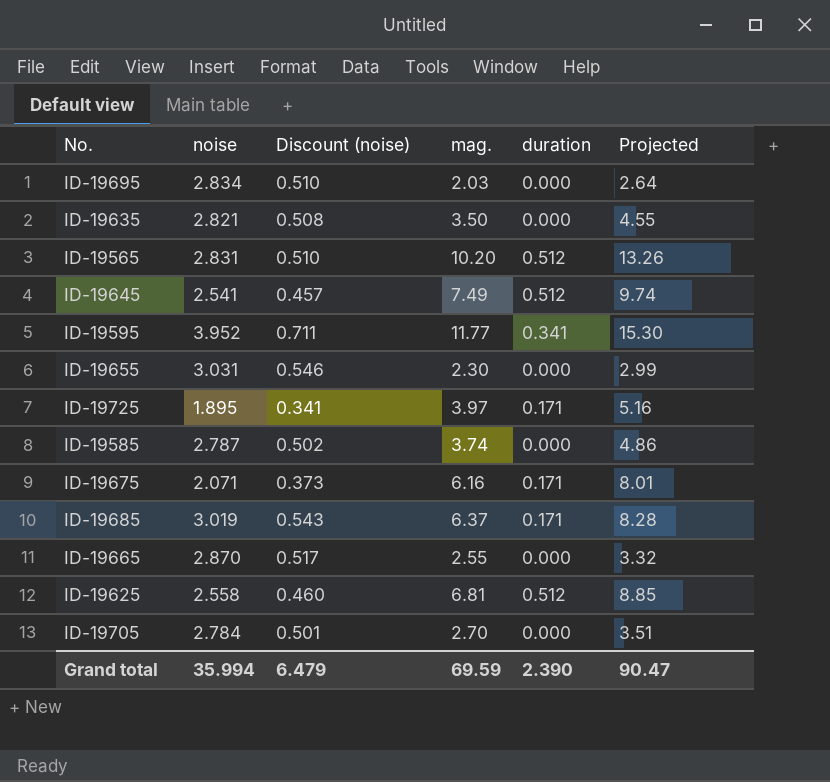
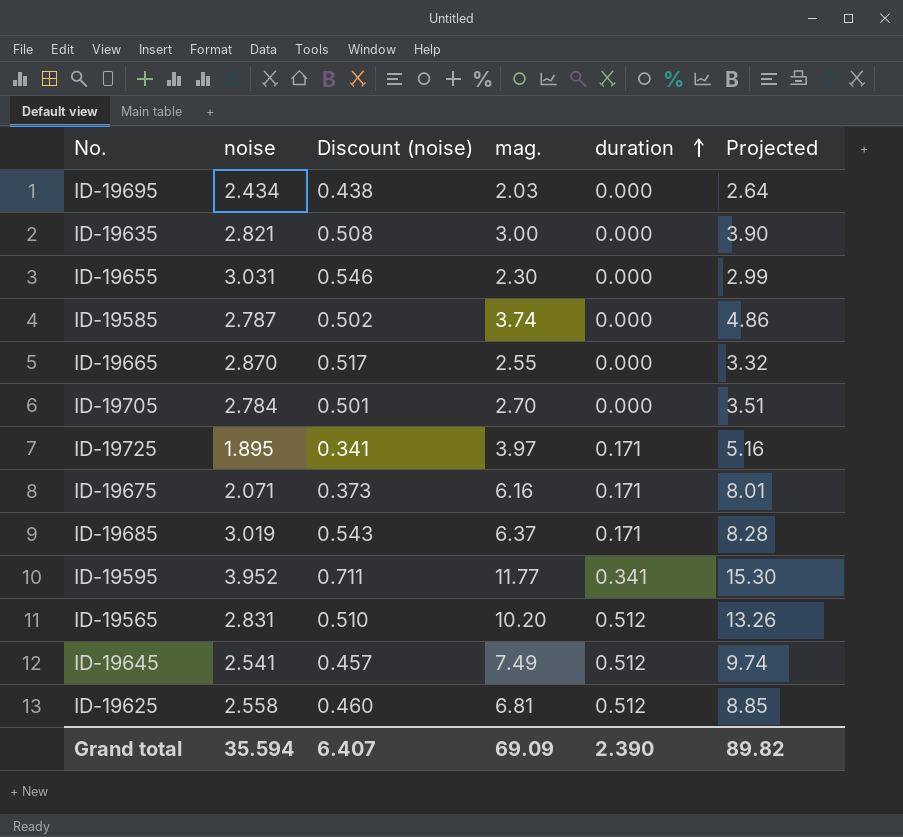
row order: none -> duration ascending
ID-19695 | noise: 2.834 -> 2.434
ID-19695 | Discount (noise): 0.510 -> 0.438
ID-19635 | mag.: 3.50 -> 3.00
ID-19635 | Projected: 4.55 -> 3.90
Grand total | noise: 35.994 -> 35.594
Grand total | Discount (noise): 6.479 -> 6.407
Grand total | mag.: 69.59 -> 69.09
Grand total | Projected: 90.47 -> 89.82

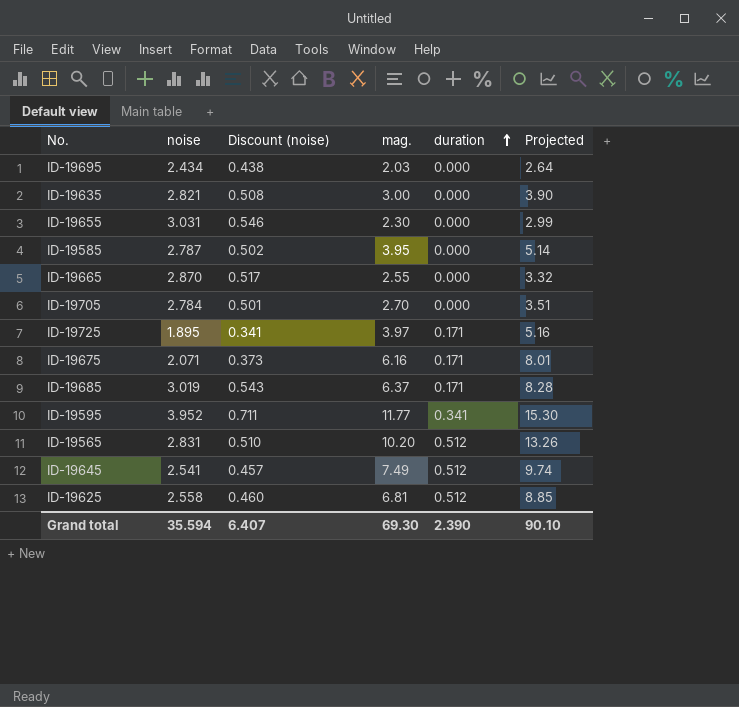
ID-19585 | mag.: 3.74 -> 3.95
ID-19585 | Projected: 4.86 -> 5.14
Grand total | mag.: 69.09 -> 69.30
Grand total | Projected: 89.82 -> 90.10

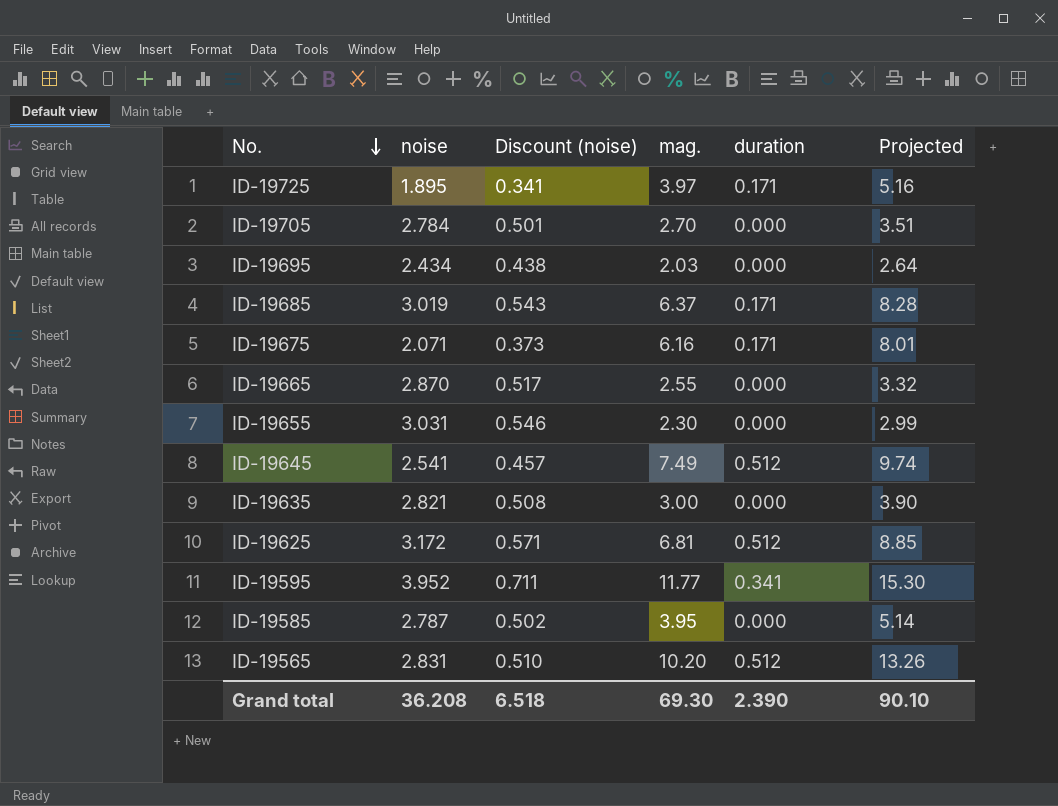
row order: duration ascending -> No. descending
ID-19625 | noise: 2.558 -> 3.172
ID-19625 | Discount (noise): 0.460 -> 0.571
Grand total | noise: 35.594 -> 36.208
Grand total | Discount (noise): 6.407 -> 6.518

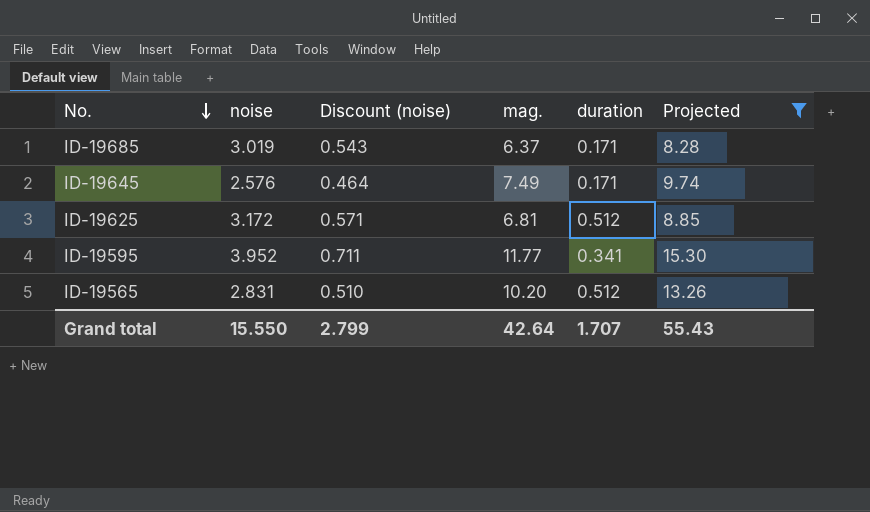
filter: none -> Projected >= 8.28
ID-19645 | noise: 2.541 -> 2.576
ID-19645 | Discount (noise): 0.457 -> 0.464
ID-19645 | duration: 0.512 -> 0.171
Grand total | noise: 36.208 -> 15.550
Grand total | Discount (noise): 6.518 -> 2.799
Grand total | mag.: 69.30 -> 42.64
Grand total | duration: 2.390 -> 1.707
Grand total | Projected: 90.10 -> 55.43

